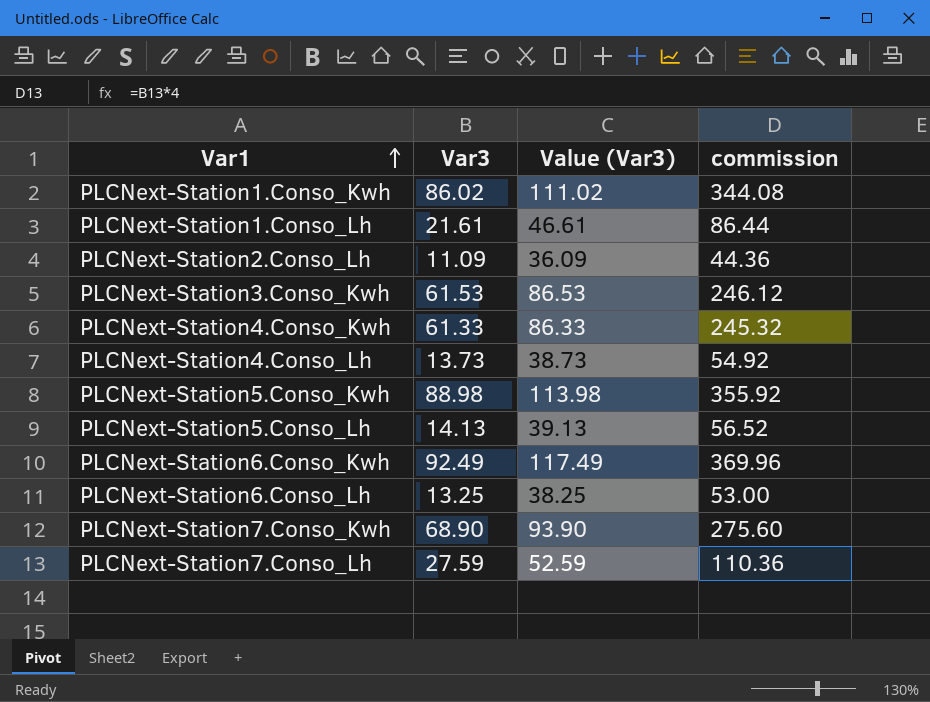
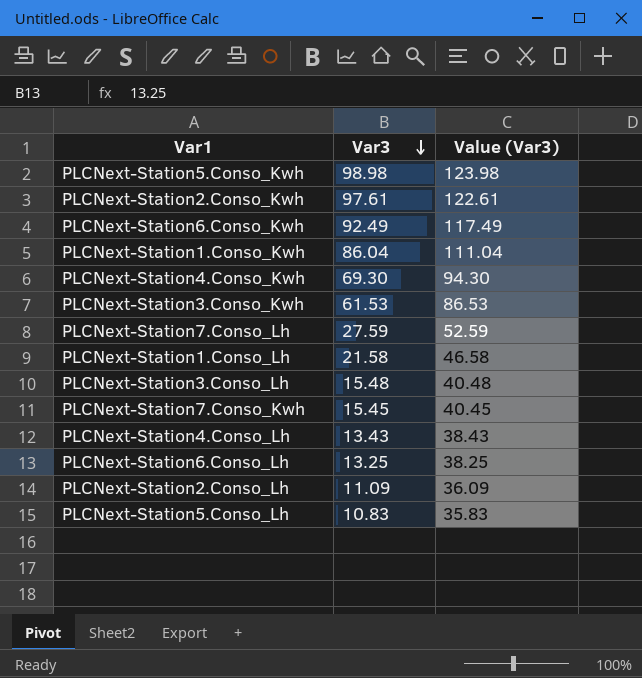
row order: Var1 ascending -> Var3 descending
column commission | formula: [Var3] * 4 -> none
PLCNext-Station5.Conso_Kwh | Var3: 88.98 -> 98.98
PLCNext-Station5.Conso_Kwh | Value (Var3): 113.98 -> 123.98
row PLCNext-Station2.Conso_Kwh: none -> 97.61 | 122.61
PLCNext-Station1.Conso_Kwh | Var3: 86.02 -> 86.04
PLCNext-Station1.Conso_Kwh | Value (Var3): 111.02 -> 111.04
PLCNext-Station4.Conso_Kwh | Var3: 61.33 -> 69.30
PLCNext-Station4.Conso_Kwh | Value (Var3): 86.33 -> 94.30
PLCNext-Station1.Conso_Lh | Var3: 21.61 -> 21.58
PLCNext-Station1.Conso_Lh | Value (Var3): 46.61 -> 46.58
row PLCNext-Station3.Conso_Lh: none -> 15.48 | 40.48
PLCNext-Station7.Conso_Kwh | Var3: 68.90 -> 15.45
PLCNext-Station7.Conso_Kwh | Value (Var3): 93.90 -> 40.45
PLCNext-Station4.Conso_Lh | Var3: 13.73 -> 13.43
PLCNext-Station4.Conso_Lh | Value (Var3): 38.73 -> 38.43
PLCNext-Station5.Conso_Lh | Var3: 14.13 -> 10.83
PLCNext-Station5.Conso_Lh | Value (Var3): 39.13 -> 35.83

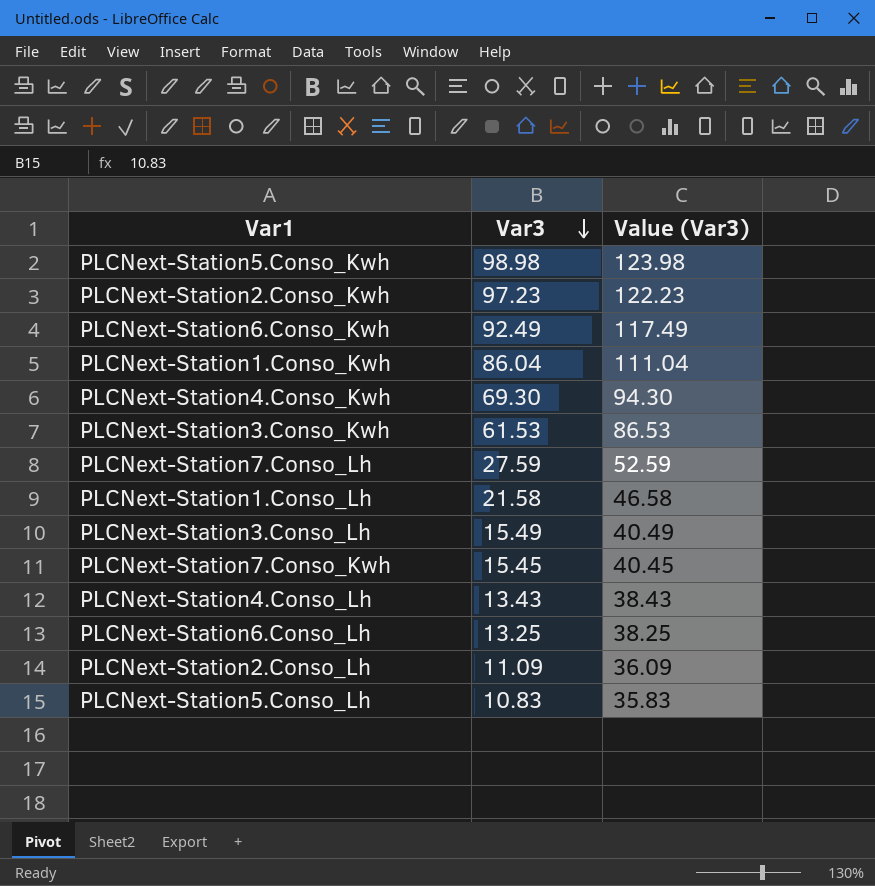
PLCNext-Station2.Conso_Kwh | Var3: 97.61 -> 97.23
PLCNext-Station2.Conso_Kwh | Value (Var3): 122.61 -> 122.23
PLCNext-Station3.Conso_Lh | Var3: 15.48 -> 15.49
PLCNext-Station3.Conso_Lh | Value (Var3): 40.48 -> 40.49

